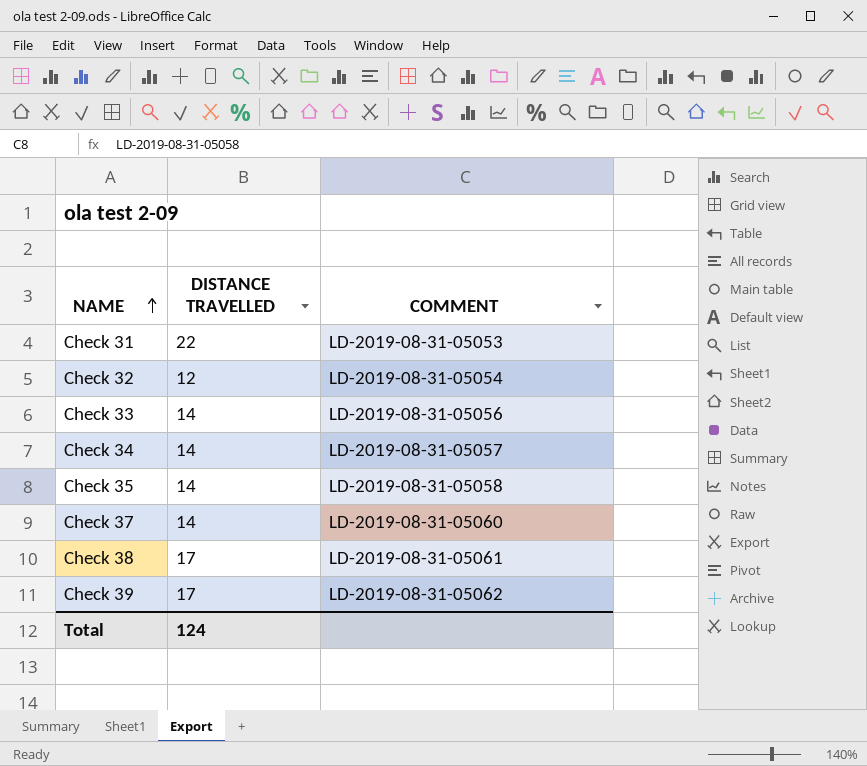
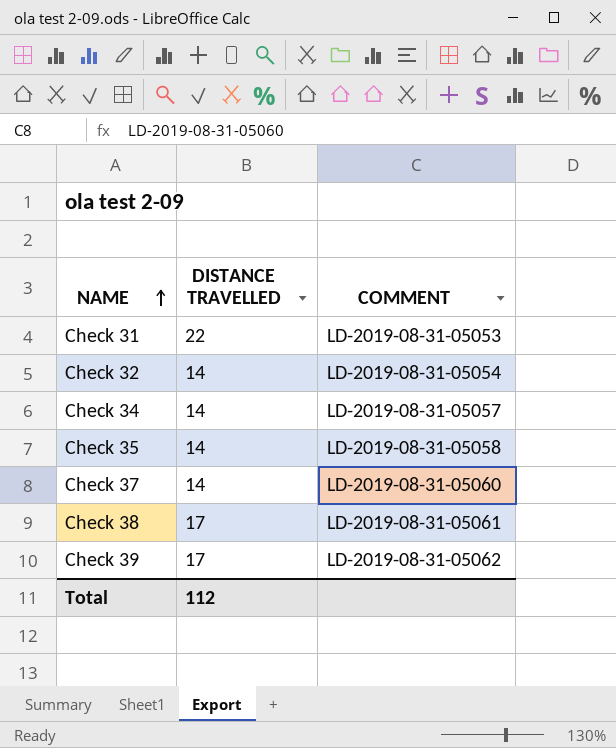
row Check 33: 14 | LD-2019-08-31-05056 -> none
Check 32 | DISTANCE TRAVELLED: 12 -> 14
Total | DISTANCE TRAVELLED: 124 -> 112

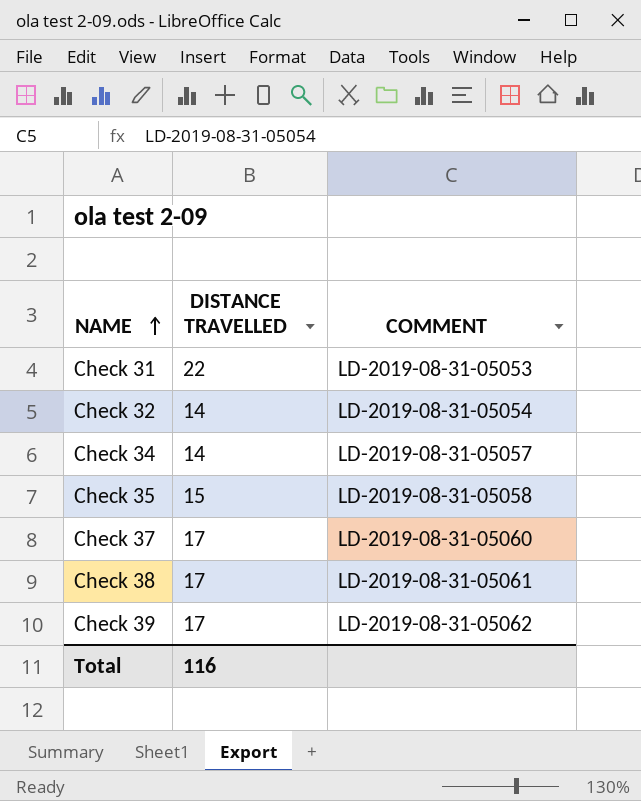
Check 35 | DISTANCE TRAVELLED: 14 -> 15
Check 37 | DISTANCE TRAVELLED: 14 -> 17
Total | DISTANCE TRAVELLED: 112 -> 116

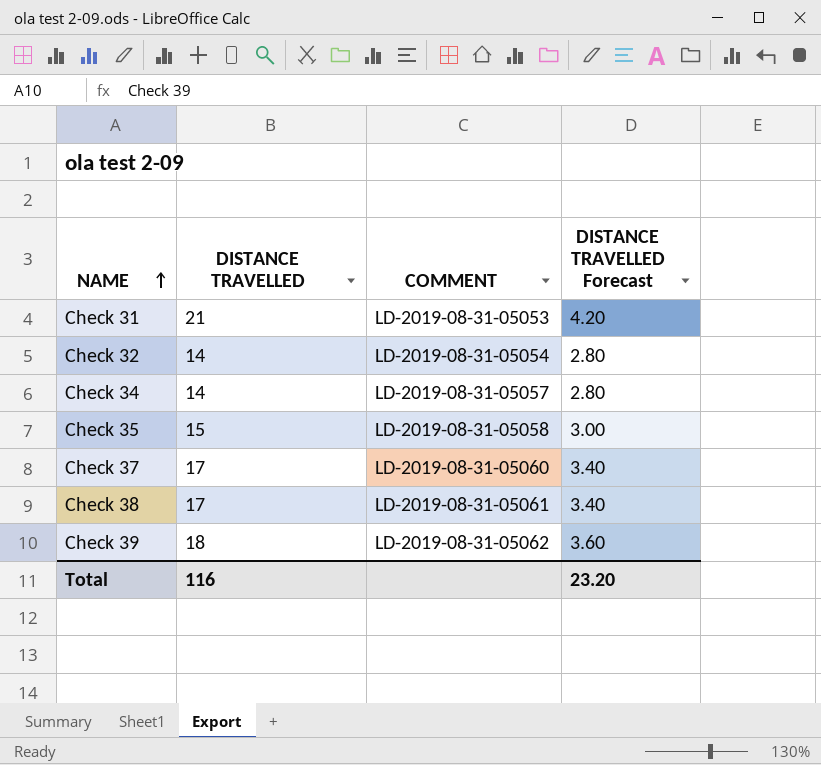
column DISTANCE TRAVELLED Forecast | formula: none -> [DISTANCE TRAVELLED] * 0.2
Check 31 | DISTANCE TRAVELLED: 22 -> 21
Check 39 | DISTANCE TRAVELLED: 17 -> 18

